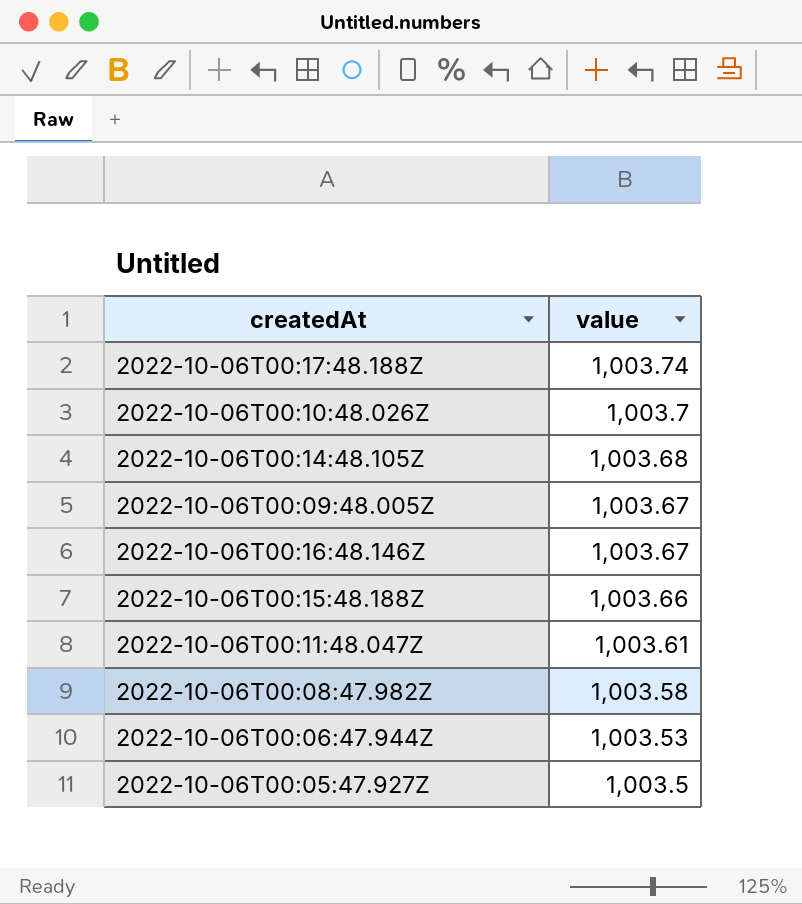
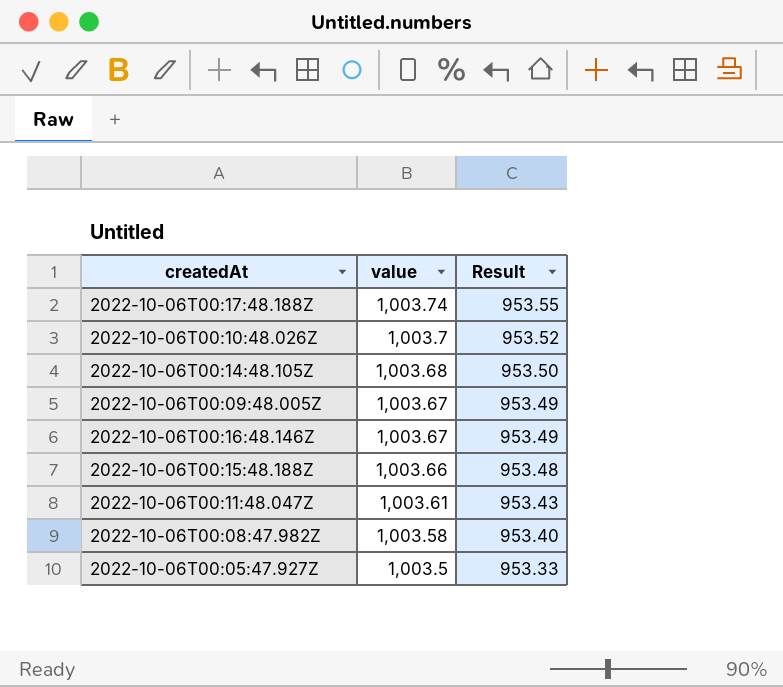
column Result | formula: none -> [value] * 0.95
row 2022-10-06T00:06:47.944Z: 1,003.53 -> none

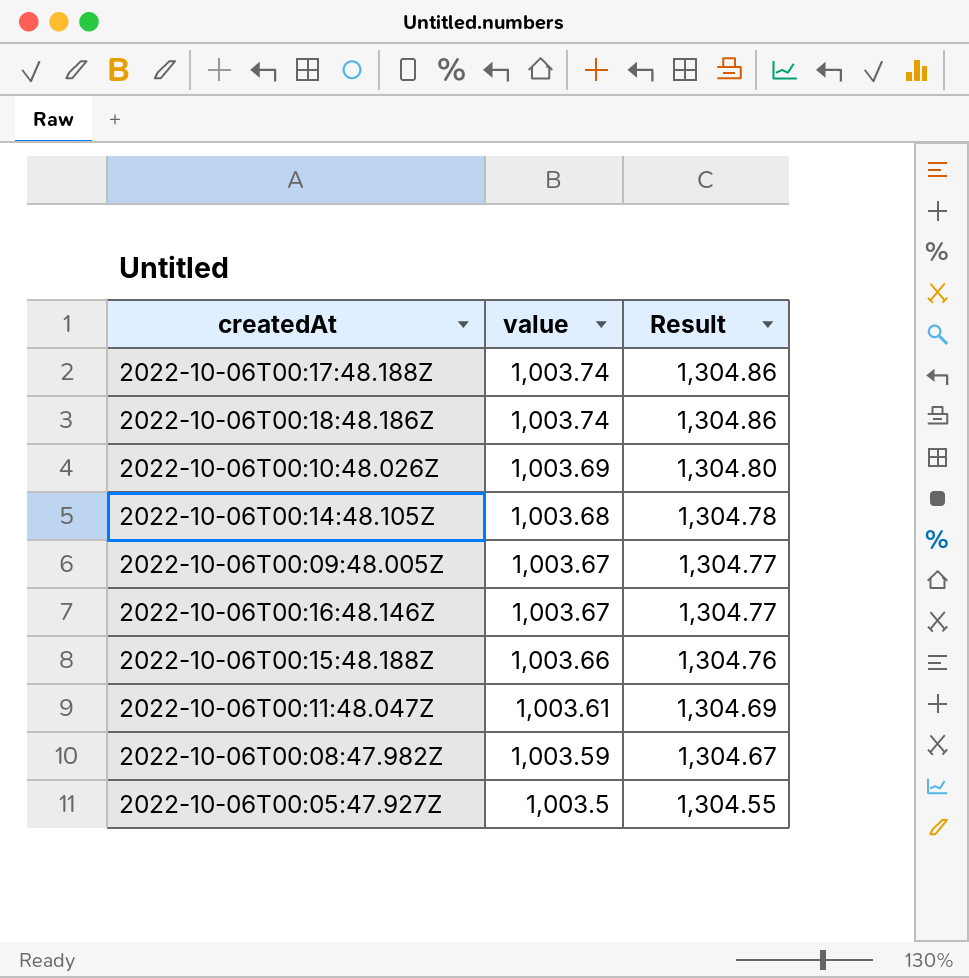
column Result | formula: [value] * 0.95 -> [value] * 1.3
row 2022-10-06T00:18:48.186Z: none -> 1,003.74 | 1,304.86
2022-10-06T00:10:48.026Z | value: 1,003.7 -> 1,003.69
2022-10-06T00:08:47.982Z | value: 1,003.58 -> 1,003.59

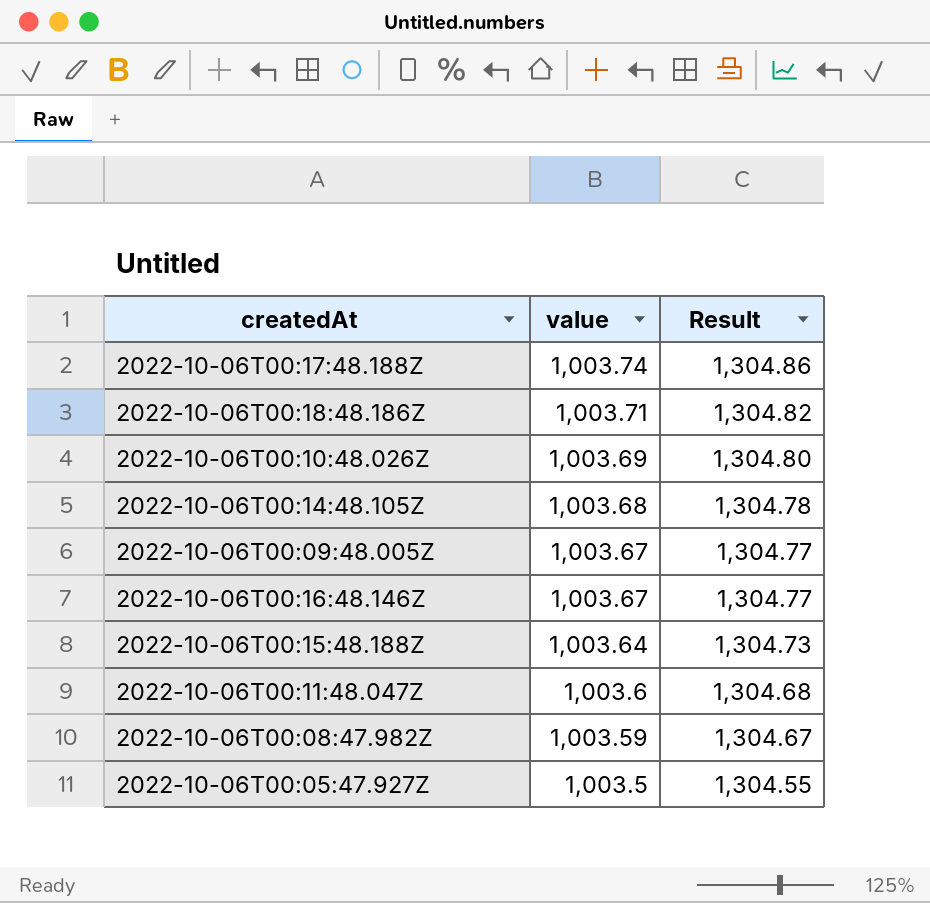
2022-10-06T00:18:48.186Z | value: 1,003.74 -> 1,003.71
2022-10-06T00:18:48.186Z | Result: 1,304.86 -> 1,304.82
2022-10-06T00:15:48.188Z | value: 1,003.66 -> 1,003.64
2022-10-06T00:15:48.188Z | Result: 1,304.76 -> 1,304.73
2022-10-06T00:11:48.047Z | value: 1,003.61 -> 1,003.6
2022-10-06T00:11:48.047Z | Result: 1,304.69 -> 1,304.68

